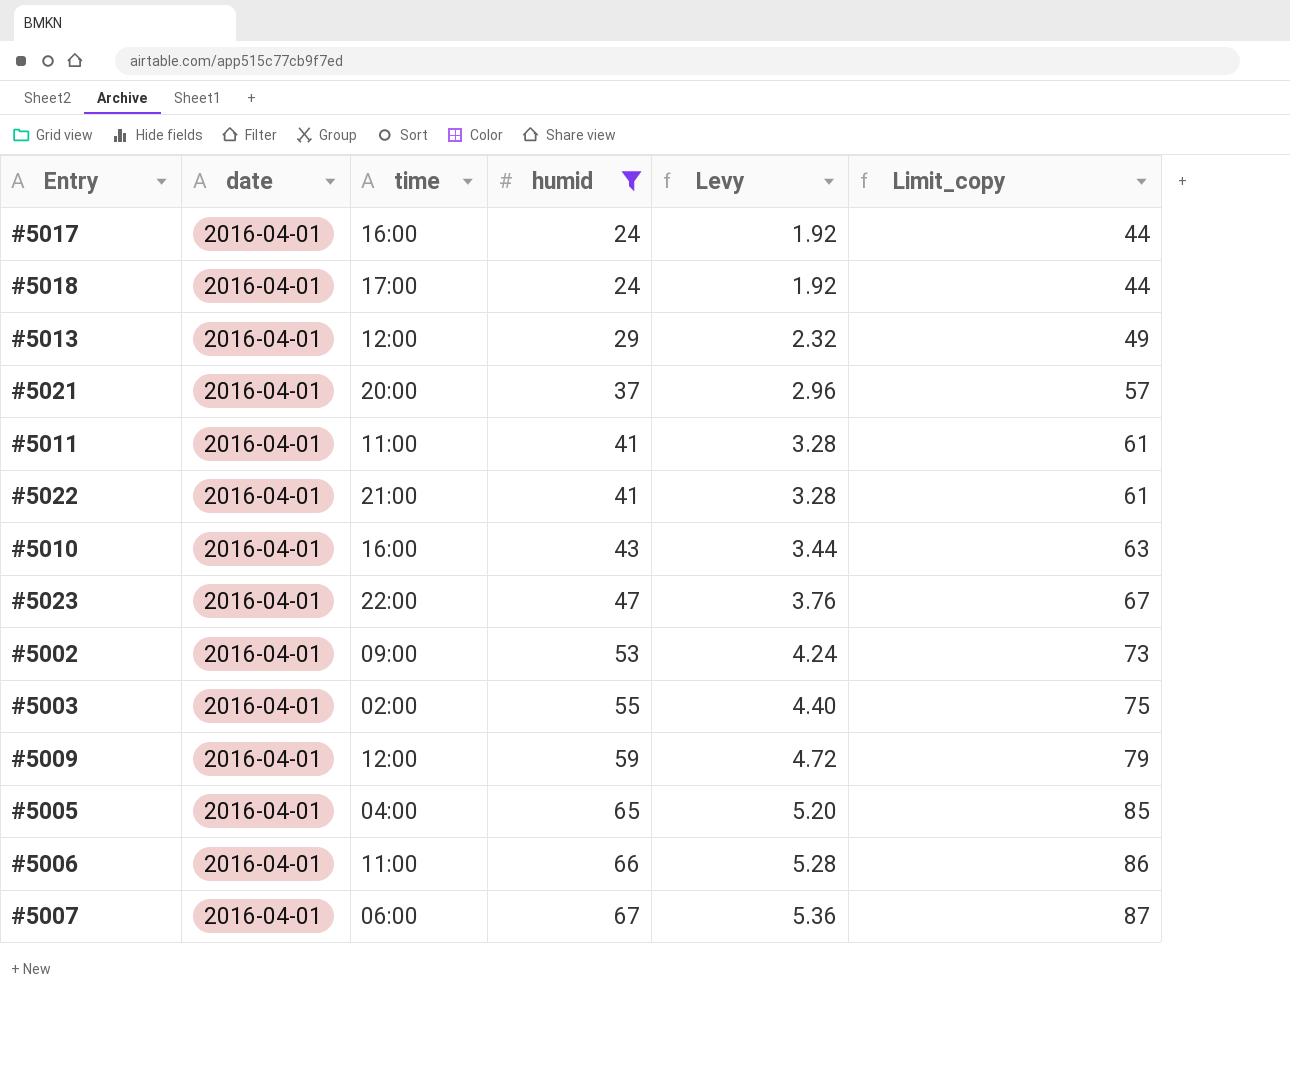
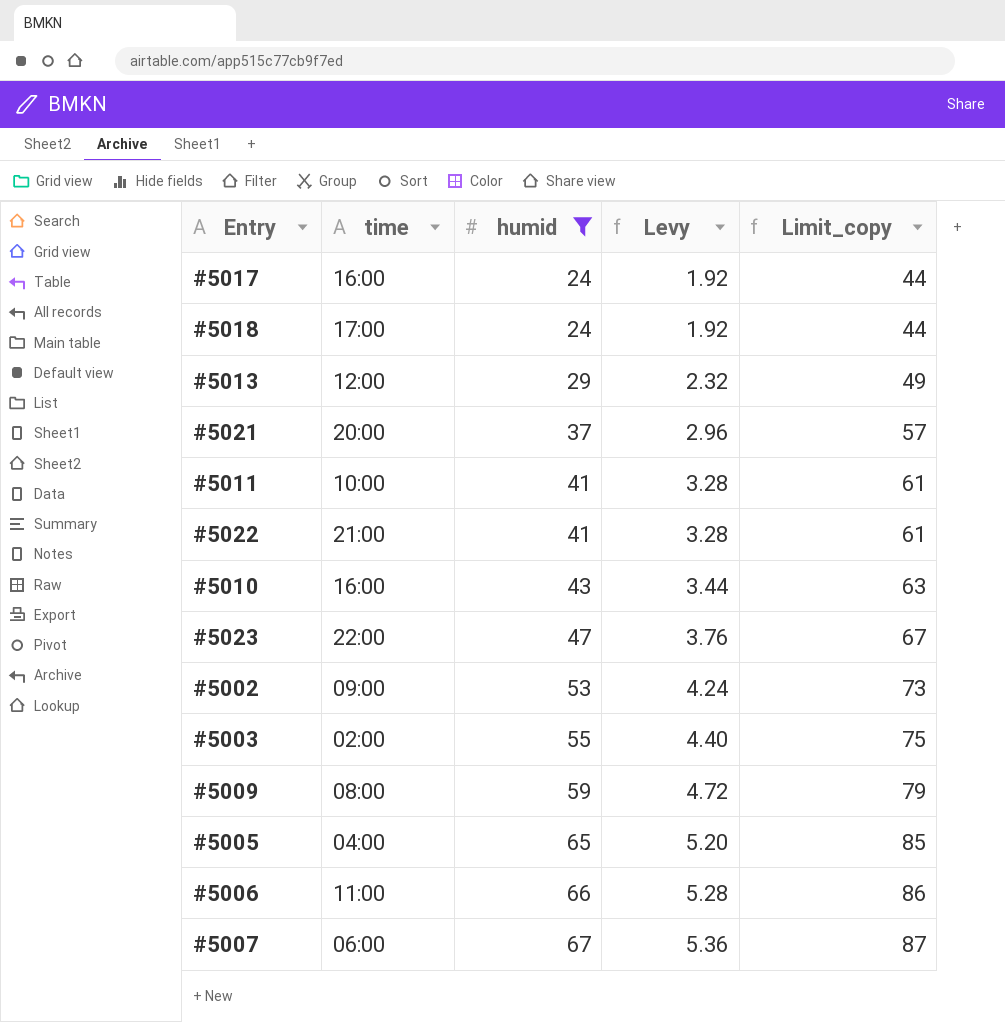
column date | position: 2 -> none
#5011 | time: 11:00 -> 10:00
#5009 | time: 12:00 -> 08:00

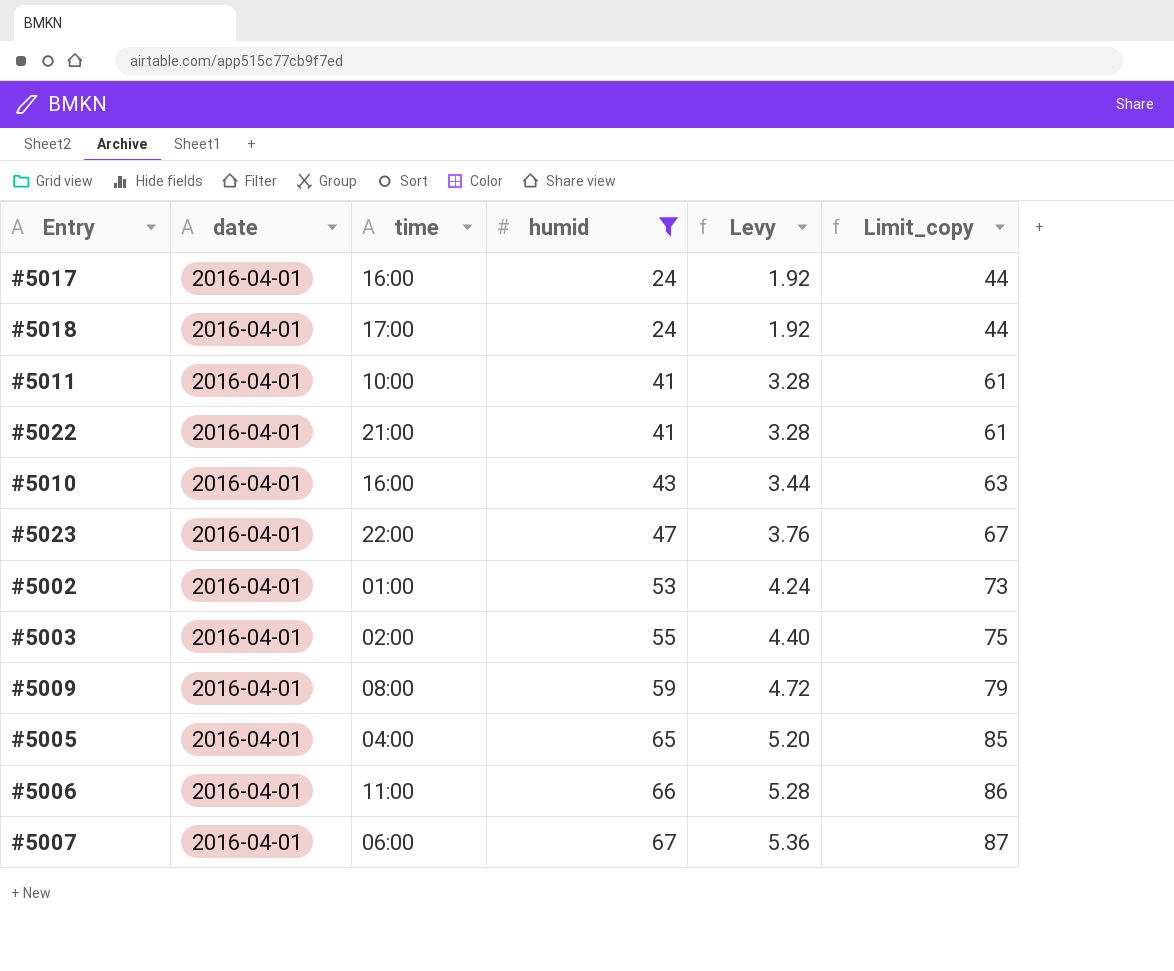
column date | position: none -> 2
row #5013: 12:00 | 29 | 2.32 | 49 -> none
row #5021: 20:00 | 37 | 2.96 | 57 -> none
#5002 | time: 09:00 -> 01:00

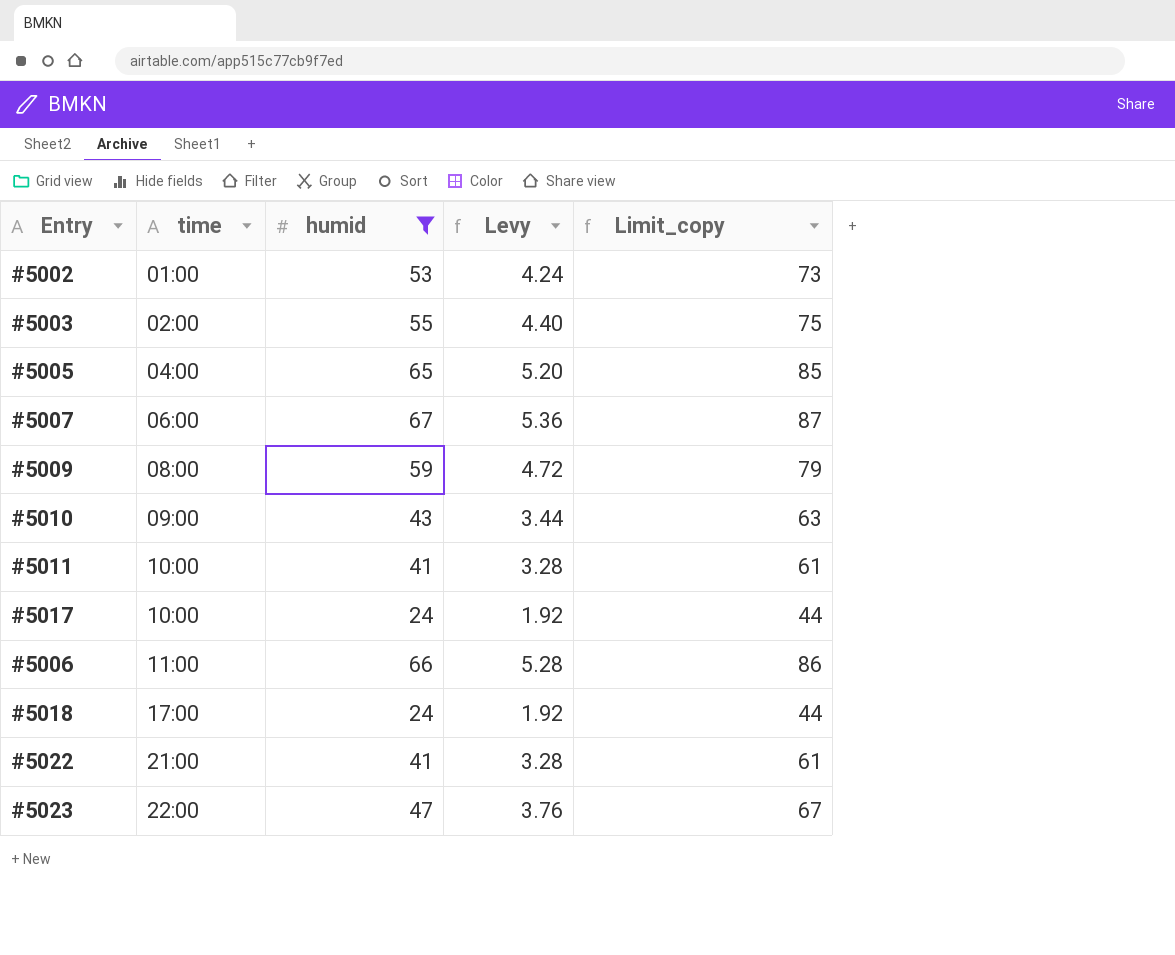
row order: humid ascending -> time ascending
column date | position: 2 -> none
#5010 | time: 16:00 -> 09:00
#5017 | time: 16:00 -> 10:00

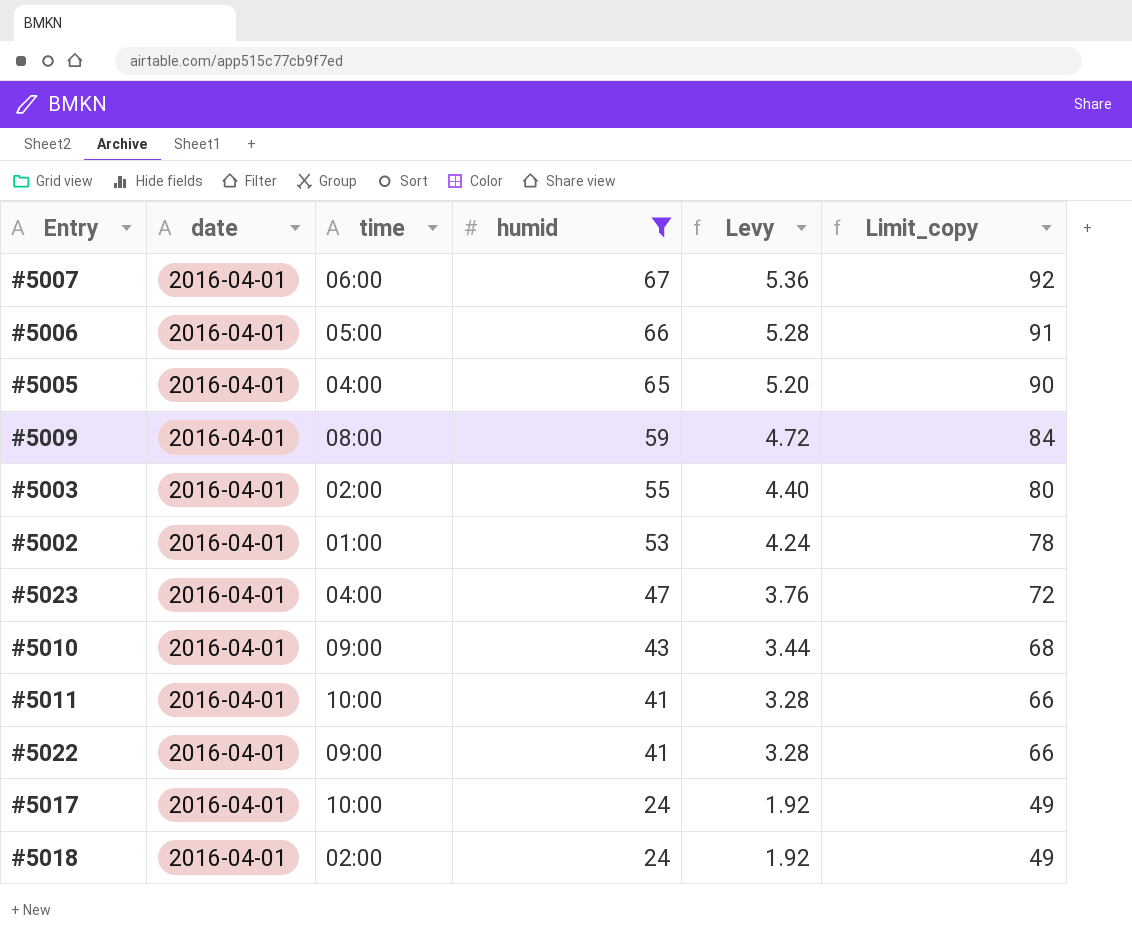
row order: time ascending -> humid descending
column date | position: none -> 2
column Limit_copy | formula: [humid] + 20 -> [humid] + 25
#5006 | time: 11:00 -> 05:00
#5023 | time: 22:00 -> 04:00
#5022 | time: 21:00 -> 09:00
#5018 | time: 17:00 -> 02:00

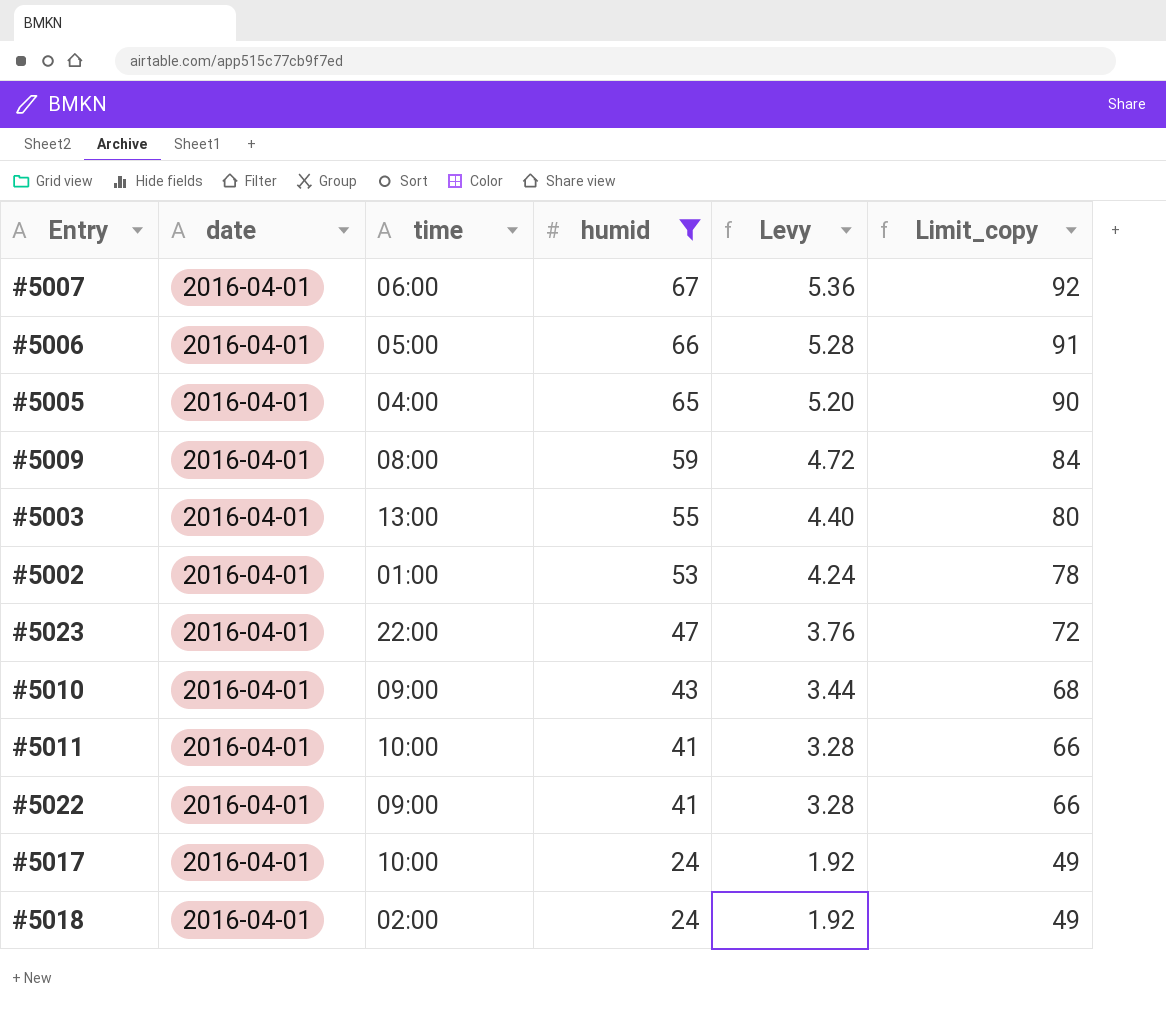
#5003 | time: 02:00 -> 13:00
#5023 | time: 04:00 -> 22:00

